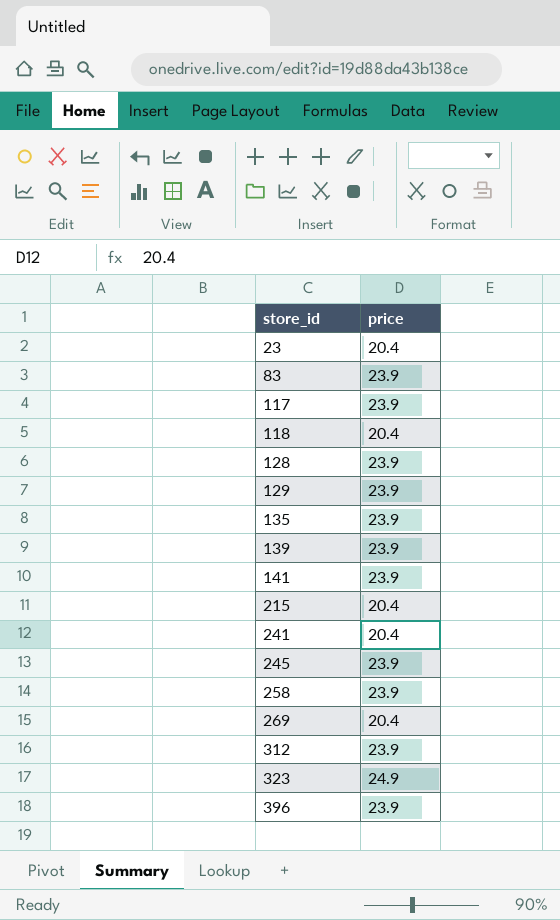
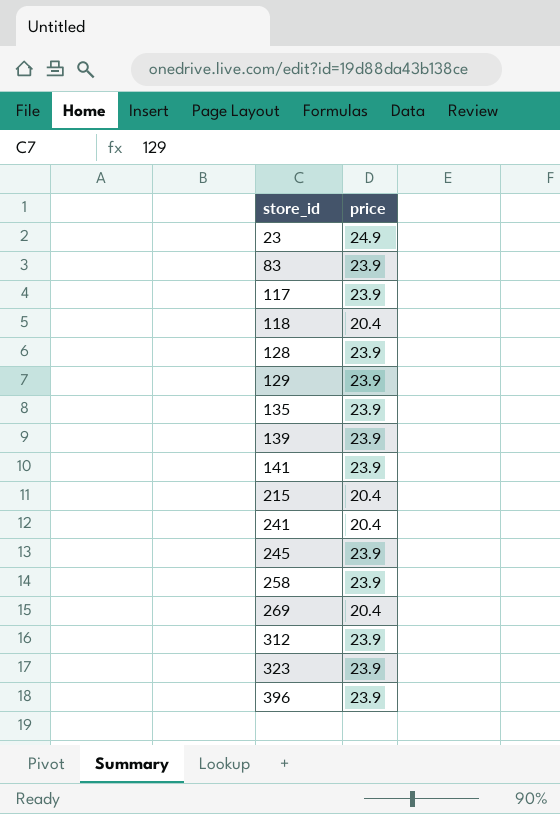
23 | price: 20.4 -> 24.9
323 | price: 24.9 -> 23.9

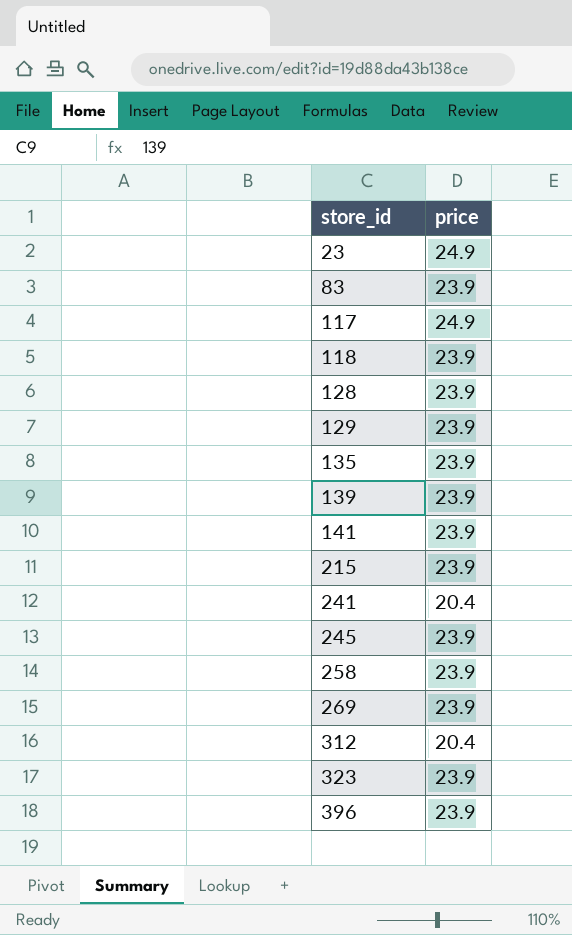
117 | price: 23.9 -> 24.9
118 | price: 20.4 -> 23.9
215 | price: 20.4 -> 23.9
269 | price: 20.4 -> 23.9
312 | price: 23.9 -> 20.4

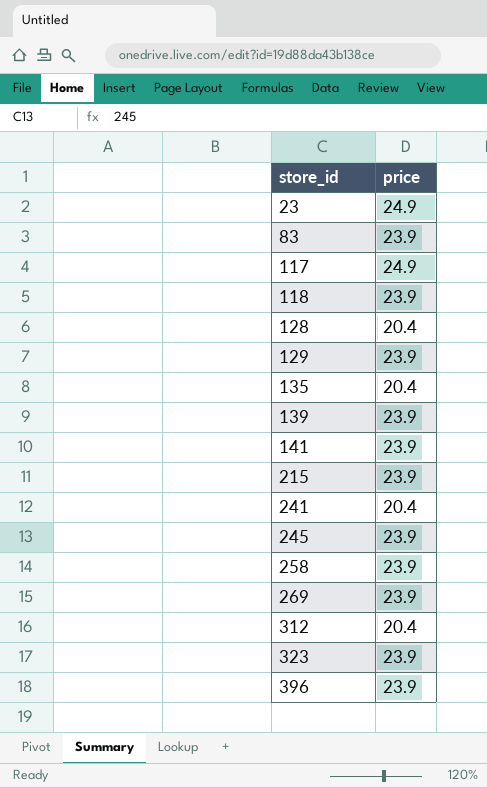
128 | price: 23.9 -> 20.4
135 | price: 23.9 -> 20.4

